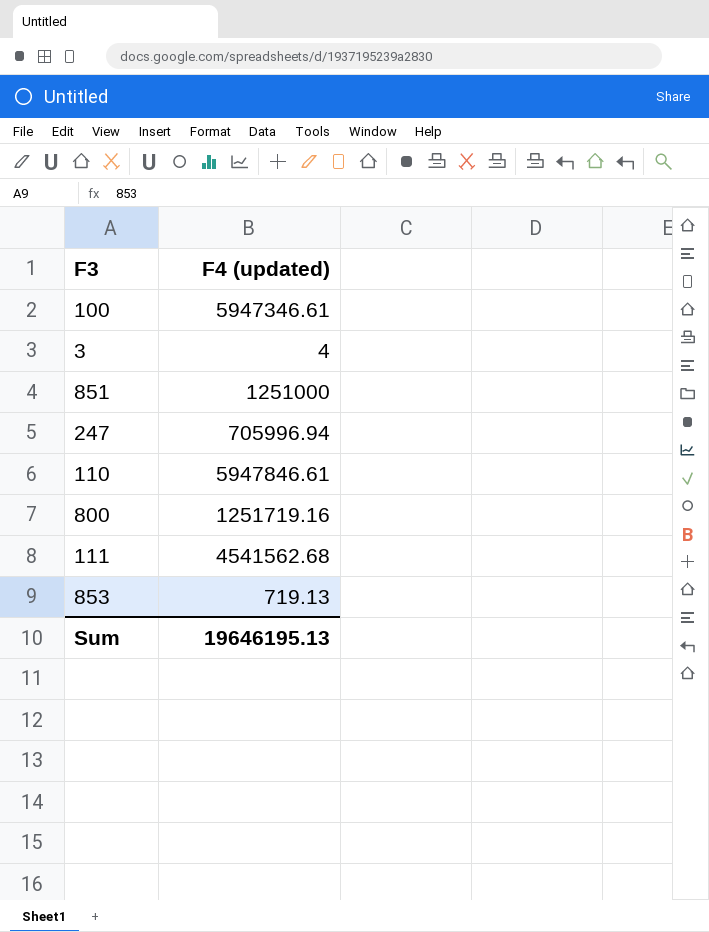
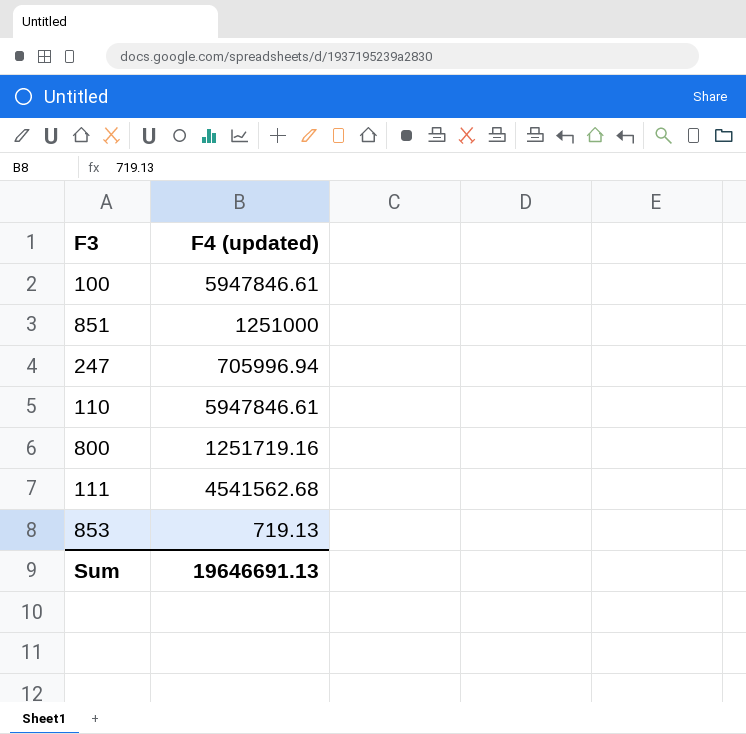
row 3: 4 -> none
100 | F4 (updated): 5947346.61 -> 5947846.61
Sum | F4 (updated): 19646195.13 -> 19646691.13

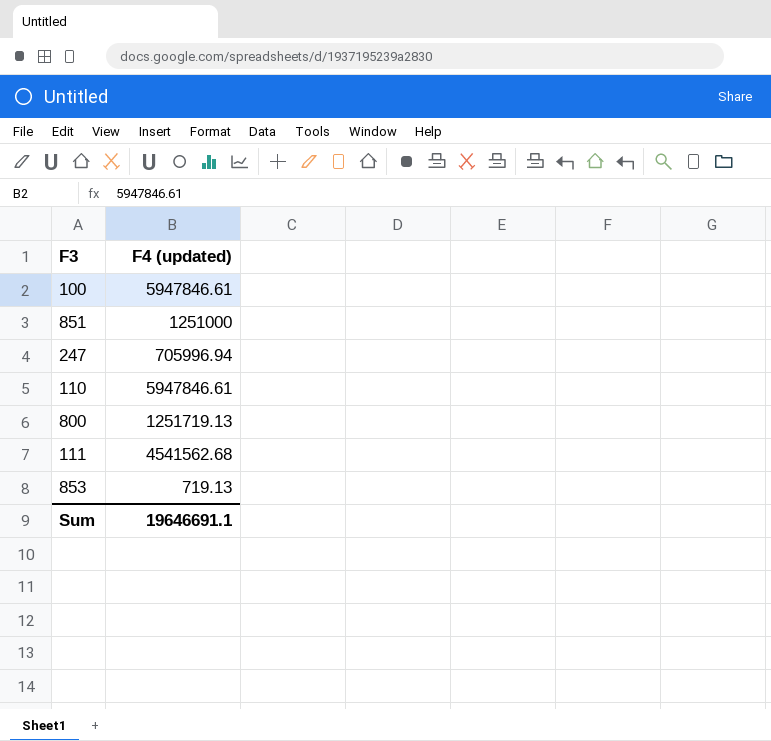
800 | F4 (updated): 1251719.16 -> 1251719.13
Sum | F4 (updated): 19646691.13 -> 19646691.1

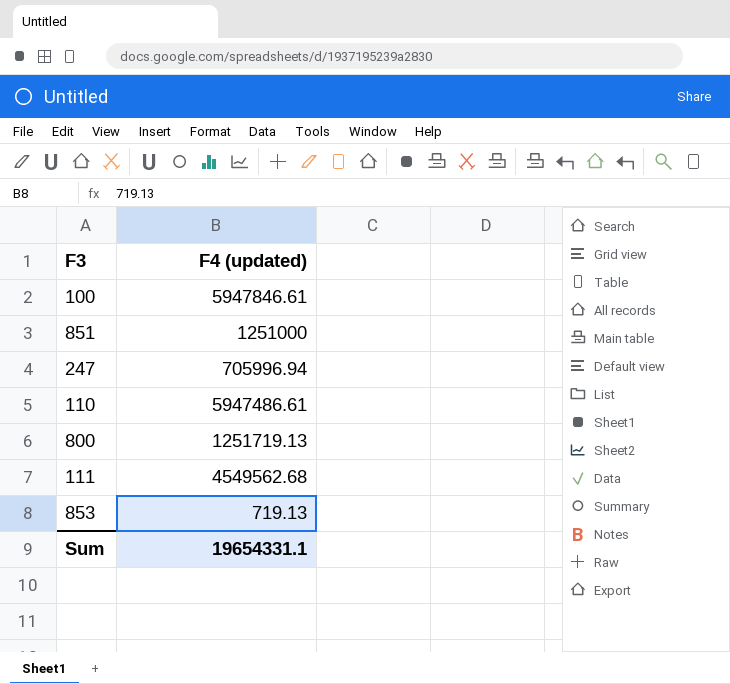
110 | F4 (updated): 5947846.61 -> 5947486.61
111 | F4 (updated): 4541562.68 -> 4549562.68
Sum | F4 (updated): 19646691.1 -> 19654331.1

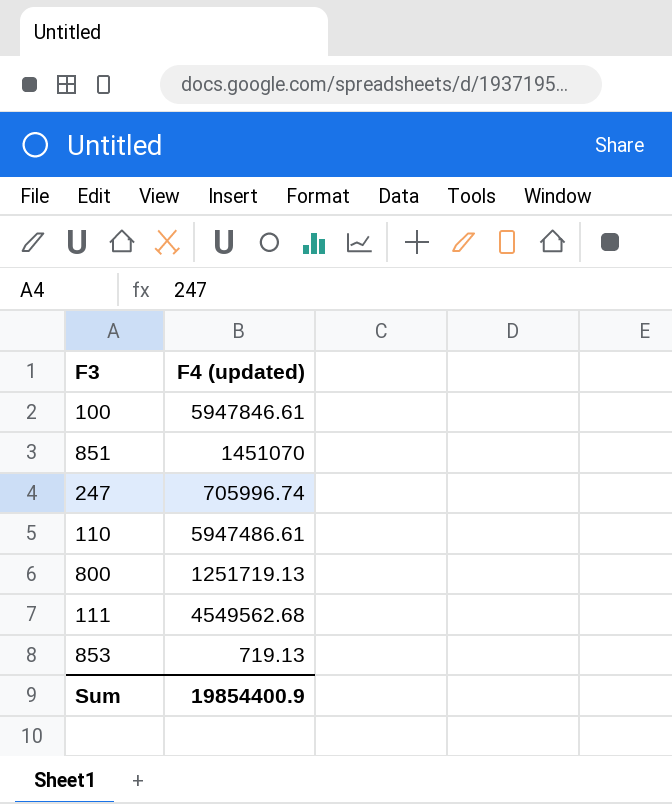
851 | F4 (updated): 1251000 -> 1451070
247 | F4 (updated): 705996.94 -> 705996.74
Sum | F4 (updated): 19654331.1 -> 19854400.9

